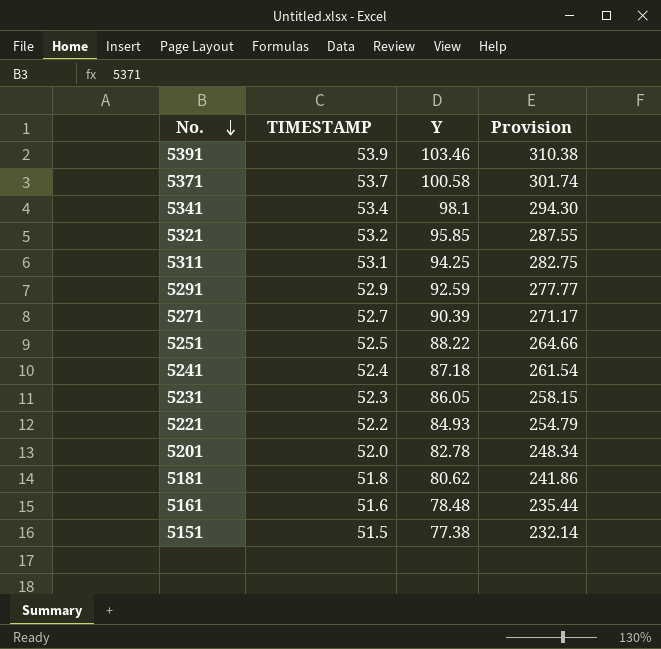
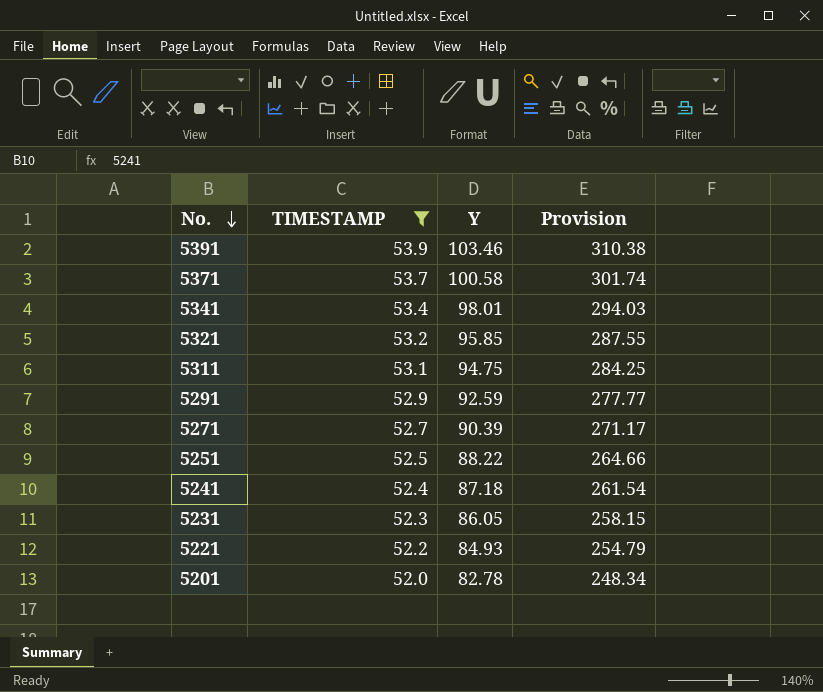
filter: none -> TIMESTAMP >= 52.0
5341 | Y: 98.1 -> 98.01
5341 | Provision: 294.30 -> 294.03
5311 | Y: 94.25 -> 94.75
5311 | Provision: 282.75 -> 284.25

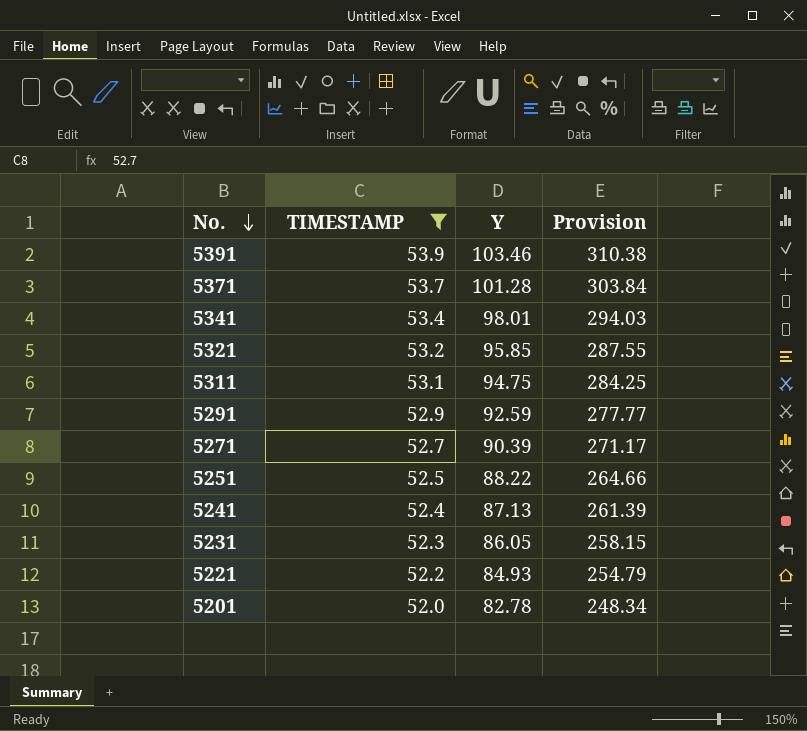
5371 | Y: 100.58 -> 101.28
5371 | Provision: 301.74 -> 303.84
5241 | Y: 87.18 -> 87.13
5241 | Provision: 261.54 -> 261.39

